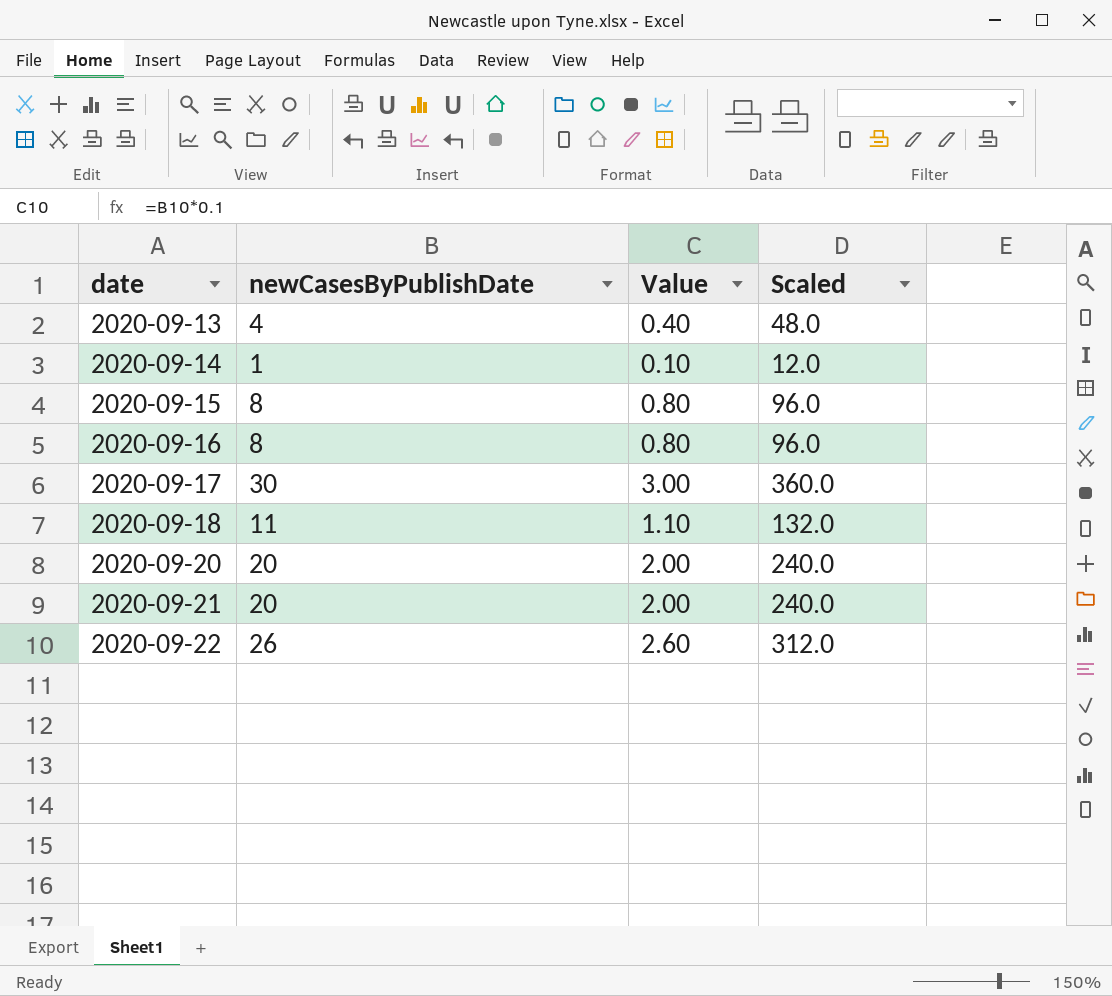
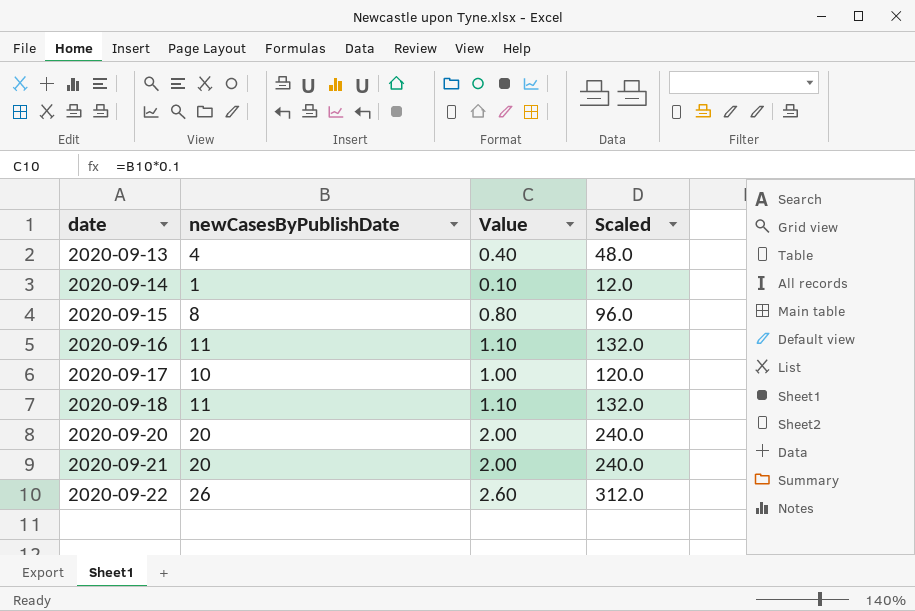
2020-09-16 | newCasesByPublishDate: 8 -> 11
2020-09-16 | Value: 0.80 -> 1.10
2020-09-16 | Scaled: 96.0 -> 132.0
2020-09-17 | newCasesByPublishDate: 30 -> 10
2020-09-17 | Value: 3.00 -> 1.00
2020-09-17 | Scaled: 360.0 -> 120.0

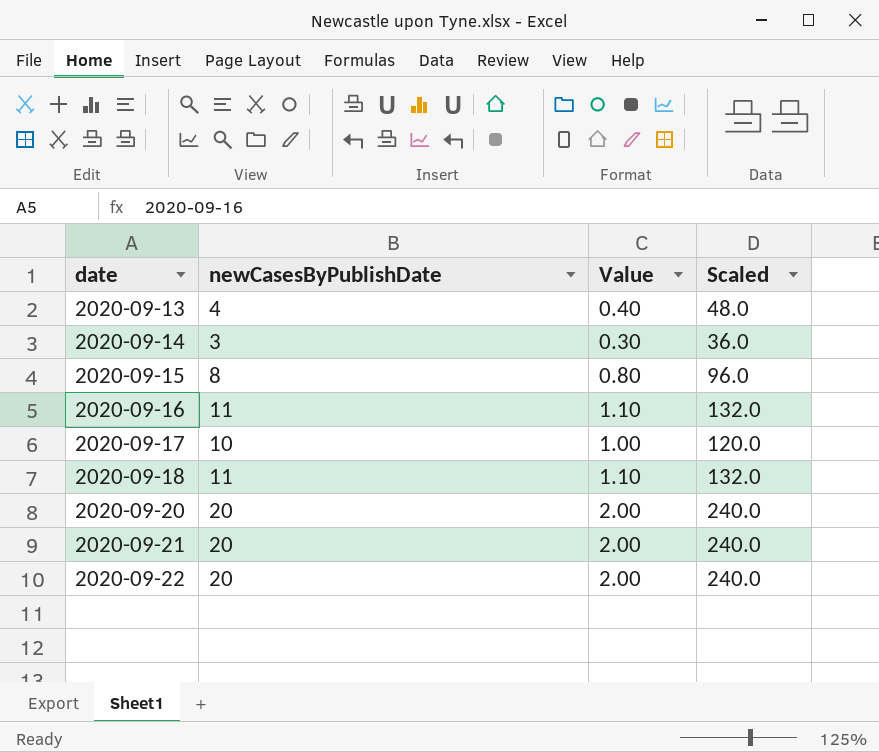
2020-09-14 | newCasesByPublishDate: 1 -> 3
2020-09-14 | Value: 0.10 -> 0.30
2020-09-14 | Scaled: 12.0 -> 36.0
2020-09-22 | newCasesByPublishDate: 26 -> 20
2020-09-22 | Value: 2.60 -> 2.00
2020-09-22 | Scaled: 312.0 -> 240.0

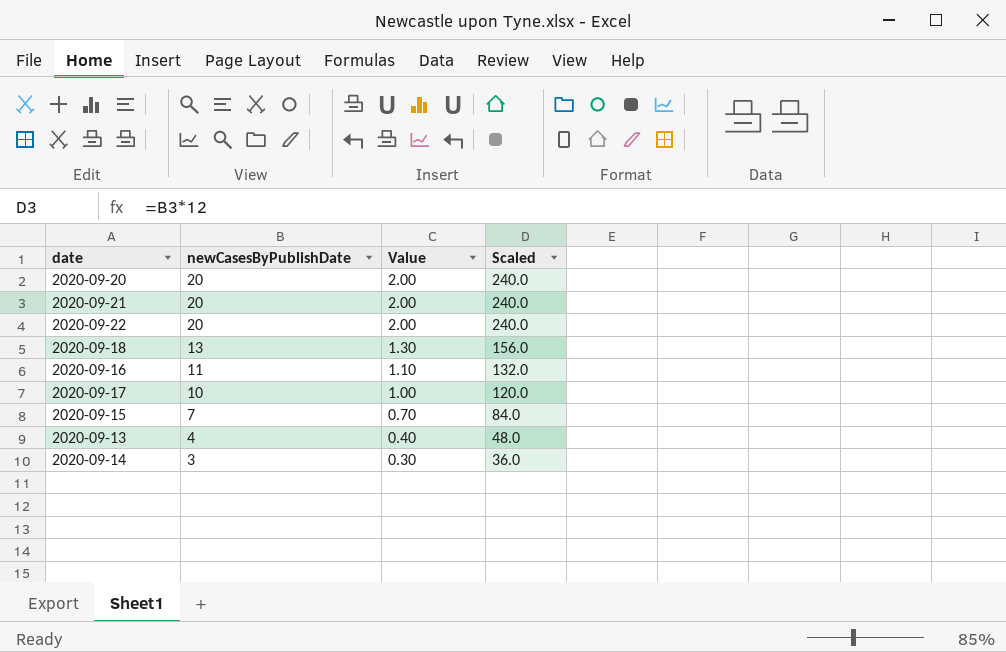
row order: date ascending -> newCasesByPublishDate descending
2020-09-18 | newCasesByPublishDate: 11 -> 13
2020-09-18 | Value: 1.10 -> 1.30
2020-09-18 | Scaled: 132.0 -> 156.0
2020-09-15 | newCasesByPublishDate: 8 -> 7
2020-09-15 | Value: 0.80 -> 0.70
2020-09-15 | Scaled: 96.0 -> 84.0

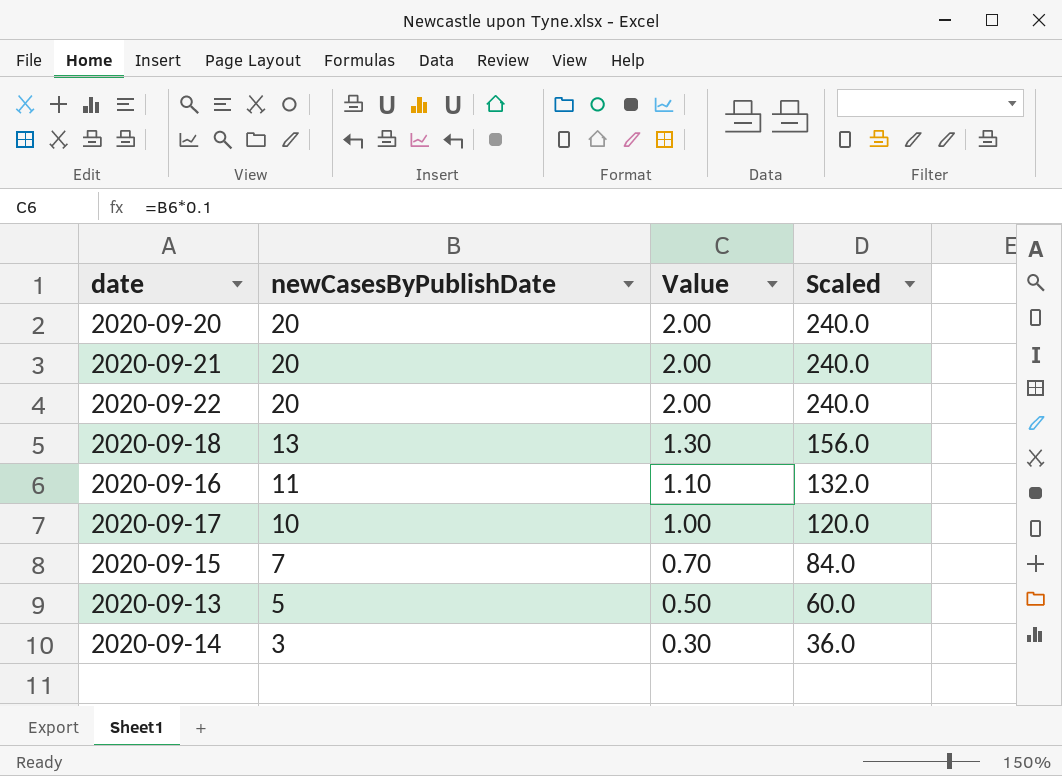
2020-09-13 | newCasesByPublishDate: 4 -> 5
2020-09-13 | Value: 0.40 -> 0.50
2020-09-13 | Scaled: 48.0 -> 60.0

